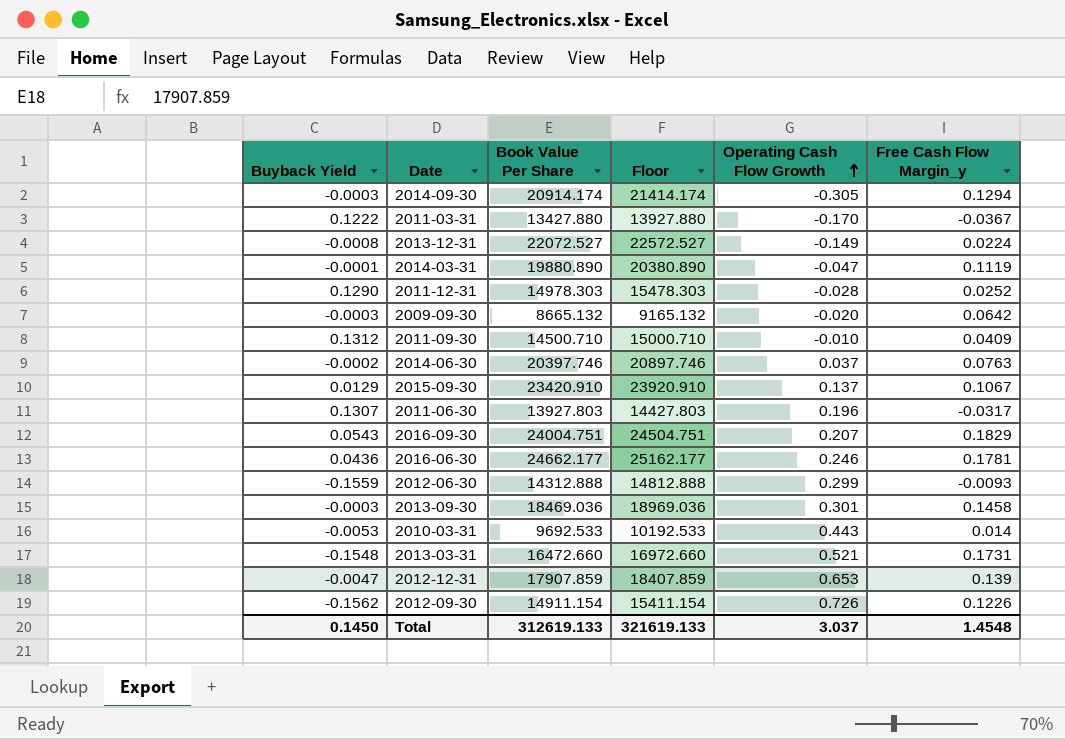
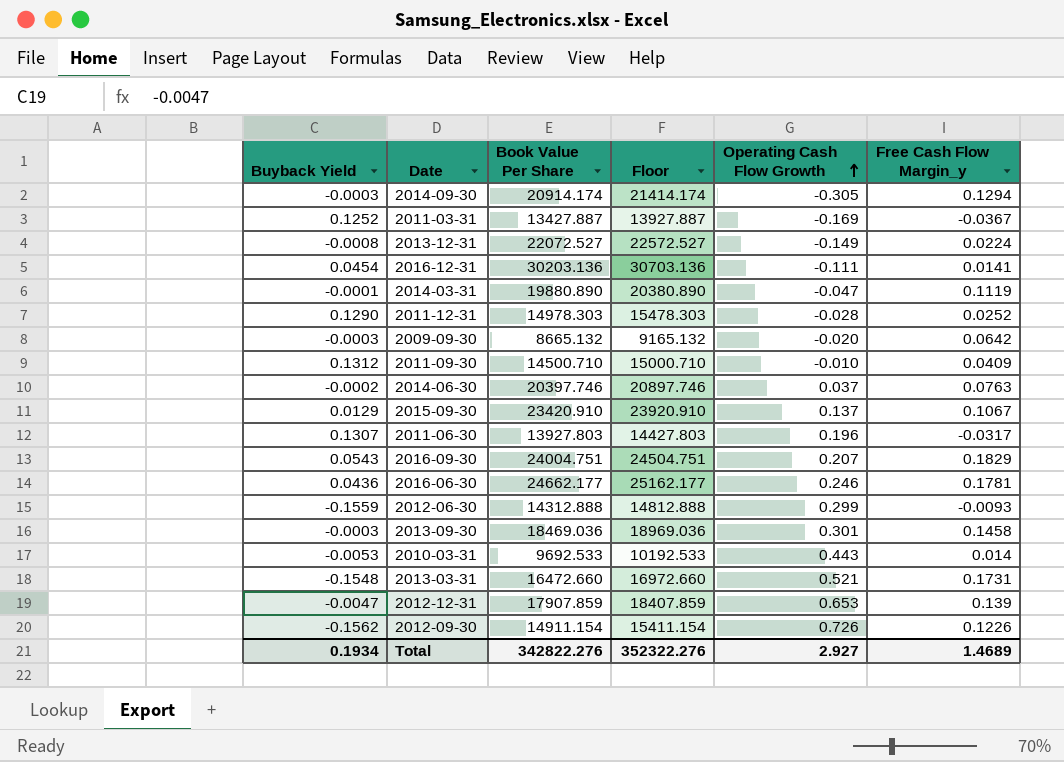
2011-03-31 | Buyback Yield: 0.1222 -> 0.1252
2011-03-31 | Book Value Per Share: 13427.880 -> 13427.887
2011-03-31 | Floor: 13927.880 -> 13927.887
2011-03-31 | Operating Cash Flow Growth: -0.170 -> -0.169
row 2016-12-31: none -> 0.0454 | 30203.136 | 30703.136 | -0.111 | 0.0141
Total | Buyback Yield: 0.1450 -> 0.1934
Total | Book Value Per Share: 312619.133 -> 342822.276
Total | Floor: 321619.133 -> 352322.276
Total | Operating Cash Flow Growth: 3.037 -> 2.927
Total | Free Cash Flow Margin_y: 1.4548 -> 1.4689

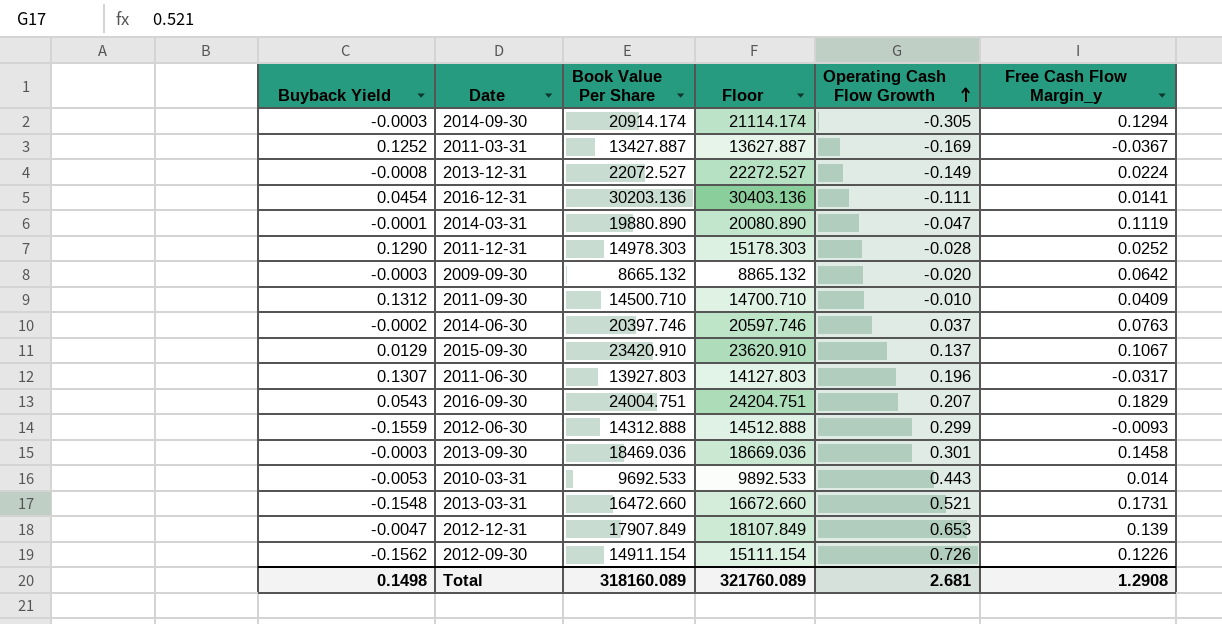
column Floor | formula: [Book Value Per Share] + 500 -> [Book Value Per Share] + 200
row 2016-06-30: 0.0436 | 24662.177 | 25162.177 | 0.246 | 0.1781 -> none
2012-12-31 | Book Value Per Share: 17907.859 -> 17907.849
Total | Buyback Yield: 0.1934 -> 0.1498
Total | Book Value Per Share: 342822.276 -> 318160.089
Total | Floor: 352322.276 -> 321760.089
Total | Operating Cash Flow Growth: 2.927 -> 2.681
Total | Free Cash Flow Margin_y: 1.4689 -> 1.2908

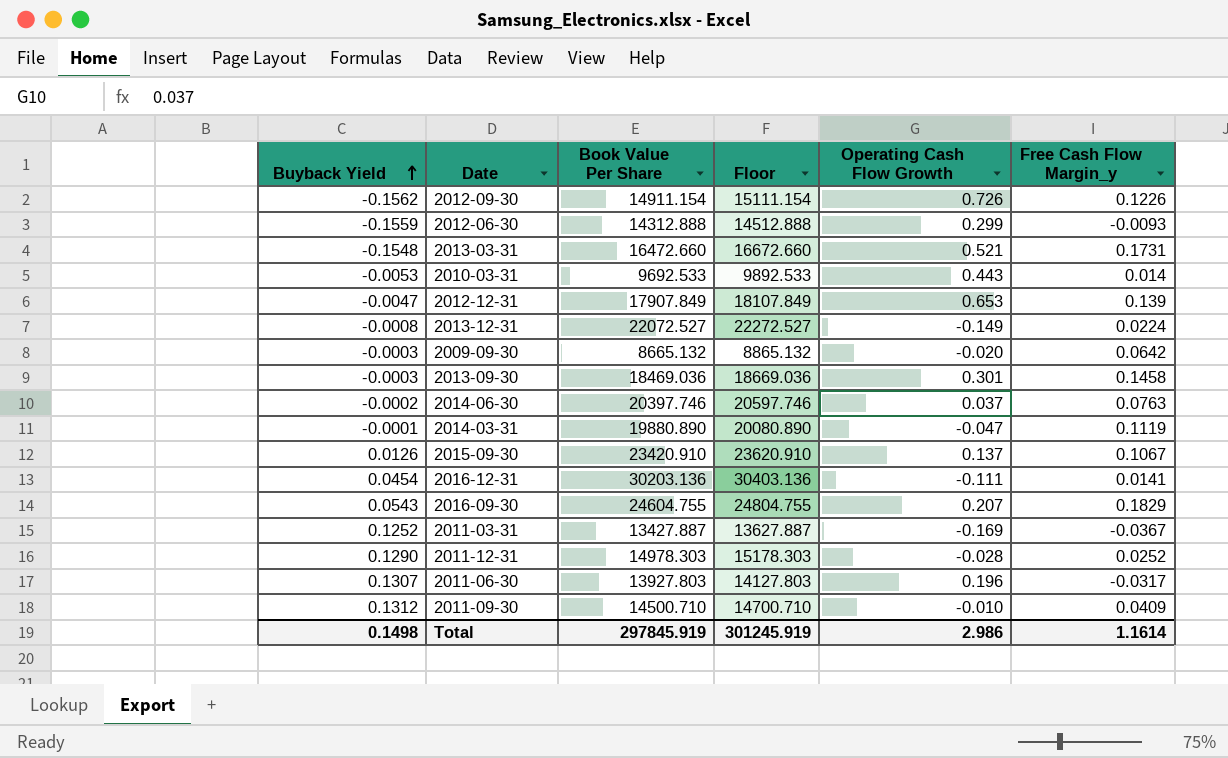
row order: Operating Cash Flow Growth ascending -> Buyback Yield ascending
row 2014-09-30: -0.0003 | 20914.174 | 21114.174 | -0.305 | 0.1294 -> none
2015-09-30 | Buyback Yield: 0.0129 -> 0.0126
2016-09-30 | Book Value Per Share: 24004.751 -> 24604.755
2016-09-30 | Floor: 24204.751 -> 24804.755
Total | Book Value Per Share: 318160.089 -> 297845.919
Total | Floor: 321760.089 -> 301245.919
Total | Operating Cash Flow Growth: 2.681 -> 2.986
Total | Free Cash Flow Margin_y: 1.2908 -> 1.1614

